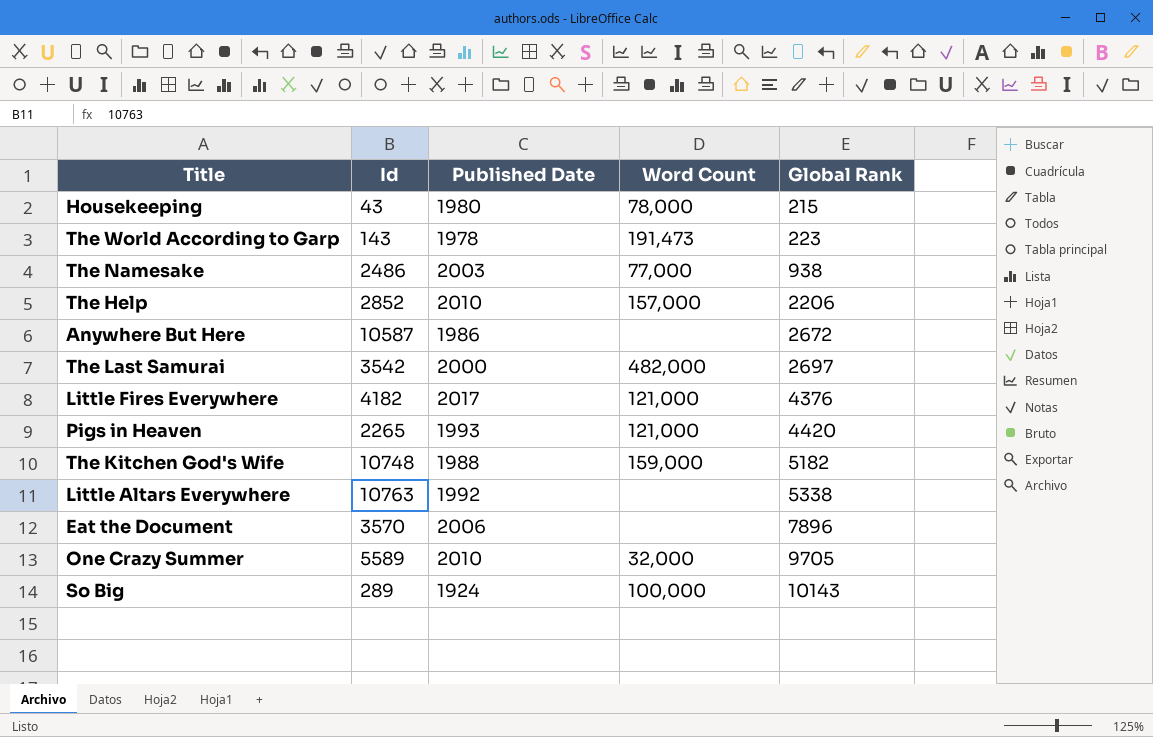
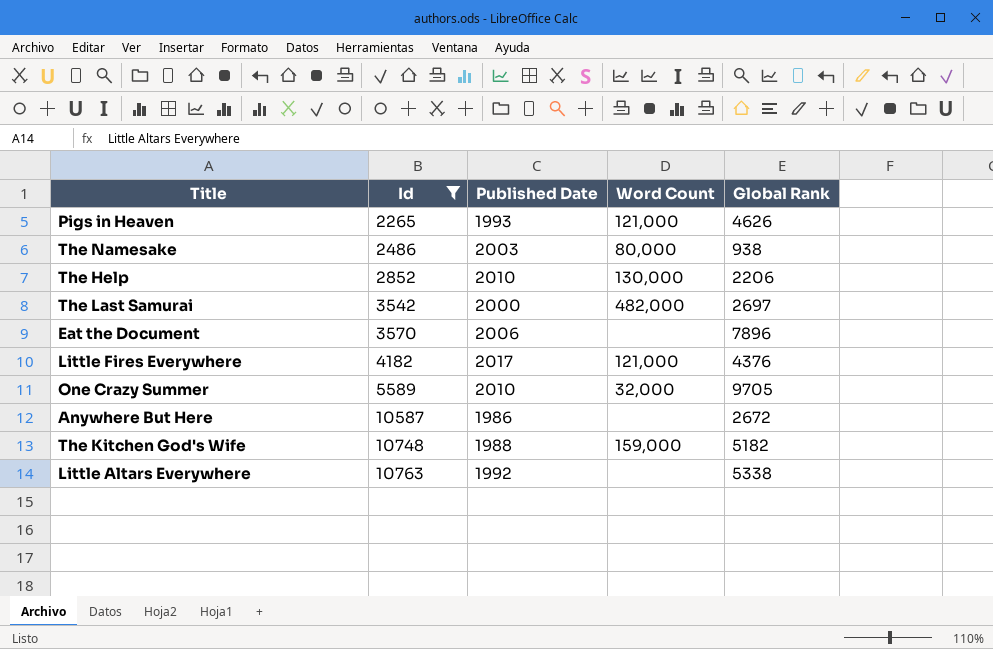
filter: none -> Id >= 2265
row order: Global Rank ascending -> Id ascending
Pigs in Heaven | Global Rank: 4420 -> 4626
The Namesake | Word Count: 77,000 -> 80,000
The Help | Word Count: 157,000 -> 130,000

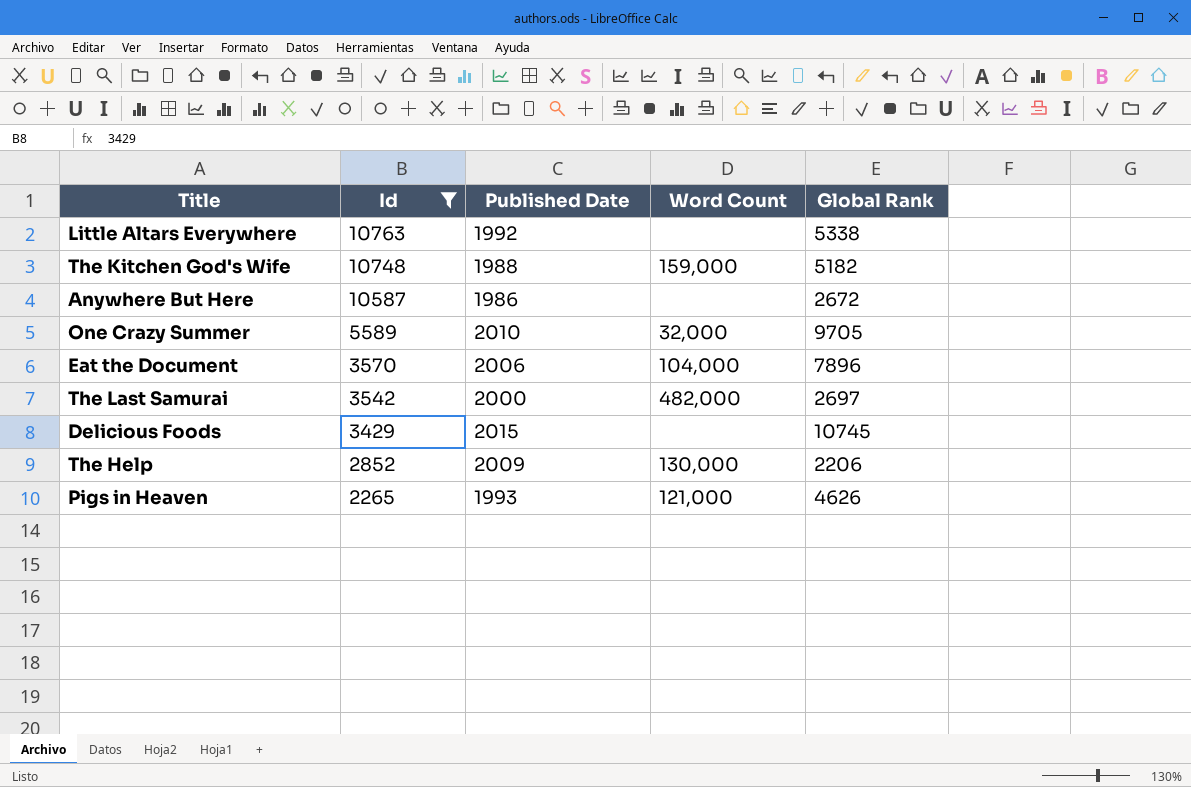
row order: Id ascending -> Id descending
row The Namesake: 2486 | 2003 | 80,000 | 938 -> none
row Little Fires Everywhere: 4182 | 2017 | 121,000 | 4376 -> none
Eat the Document | Word Count: none -> 104,000
row Delicious Foods: none -> 3429 | 2015 | none | 10745
The Help | Published Date: 2010 -> 2009

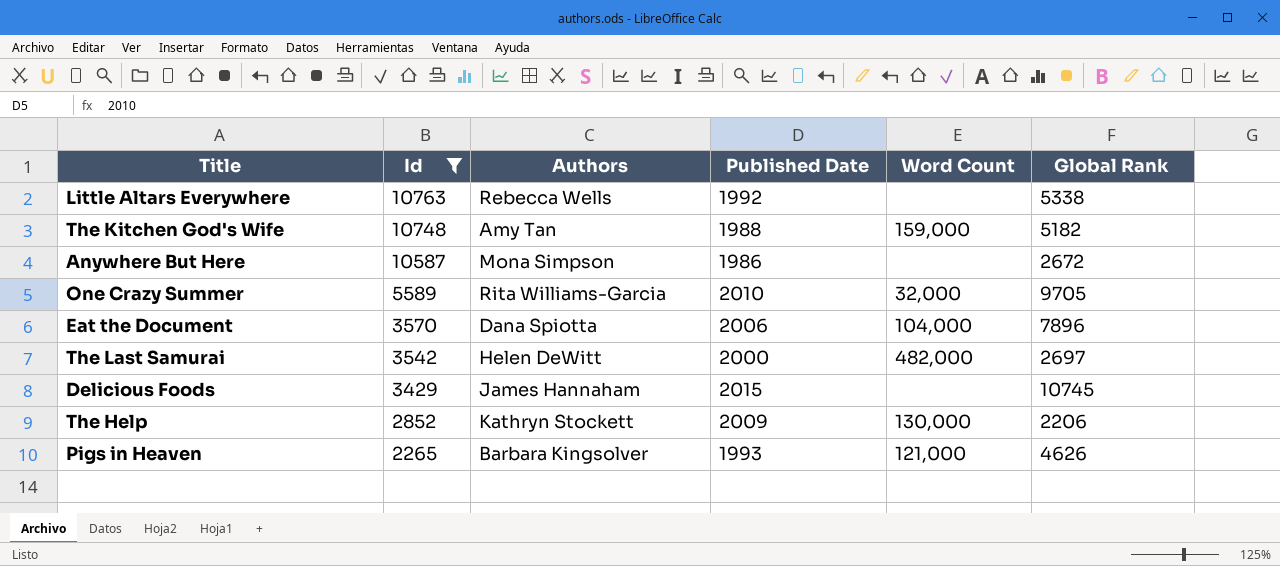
column Authors | position: none -> 3

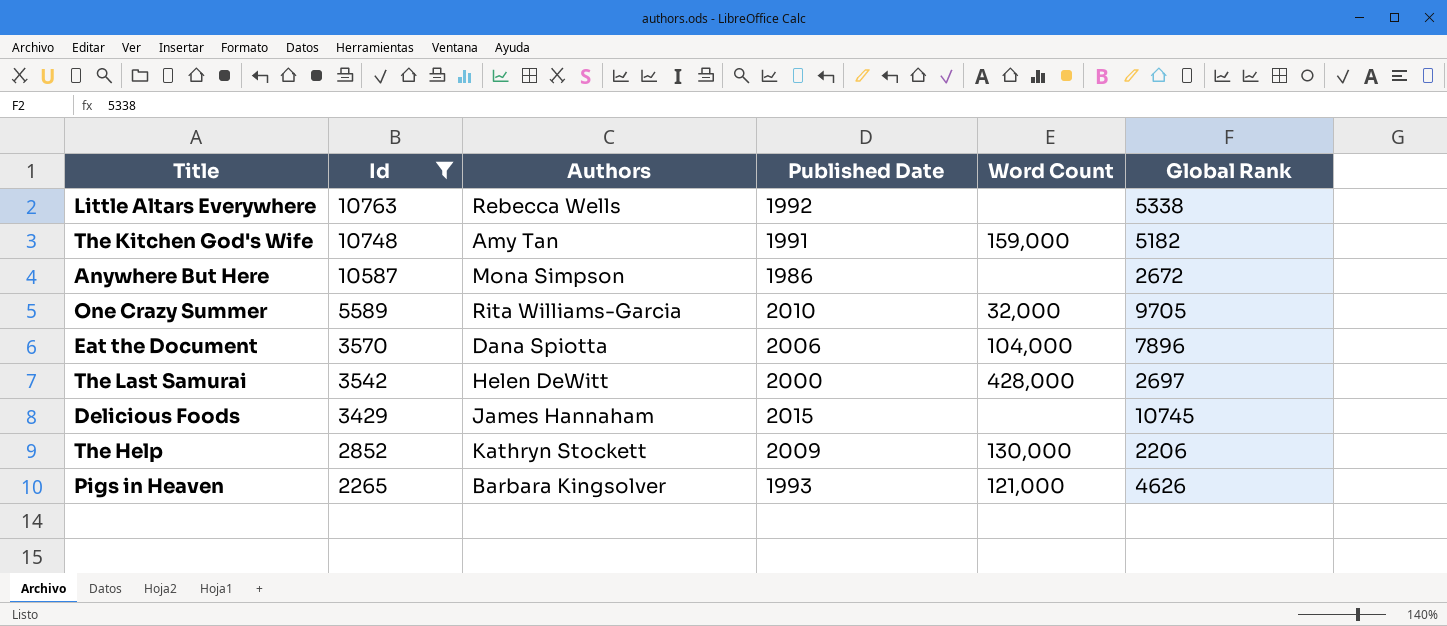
The Kitchen God's Wife | Published Date: 1988 -> 1991
The Last Samurai | Word Count: 482,000 -> 428,000

